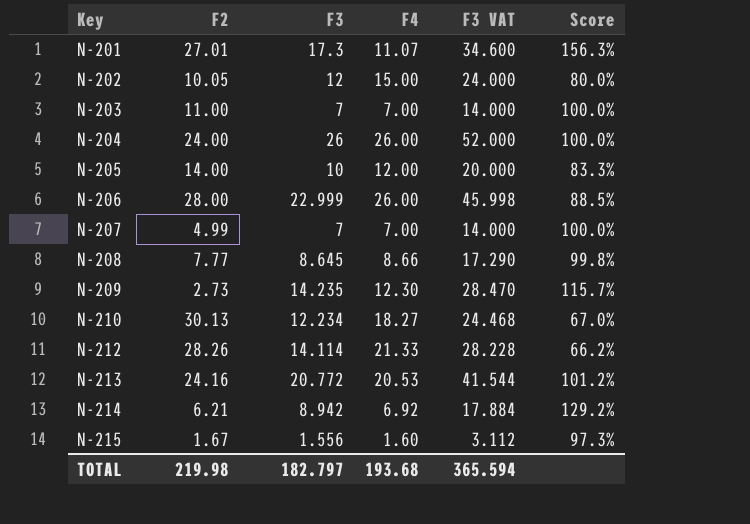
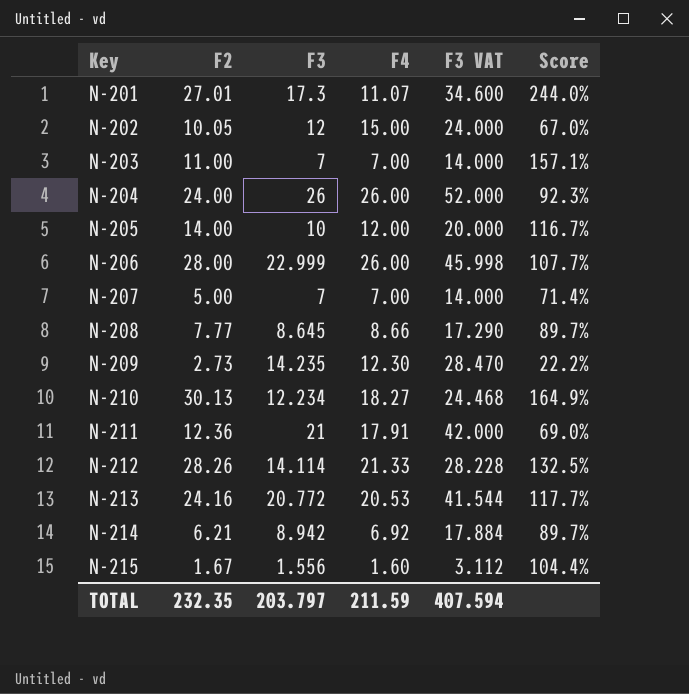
column Score | formula: [F3] / [F4] -> [F2] / [F4]
N-207 | F2: 4.99 -> 5.00
row N-211: none -> 12.36 | 21 | 17.91 | 42.000 | 69.0%
TOTAL | F2: 219.98 -> 232.35
TOTAL | F3: 182.797 -> 203.797
TOTAL | F4: 193.68 -> 211.59
TOTAL | F3 VAT: 365.594 -> 407.594

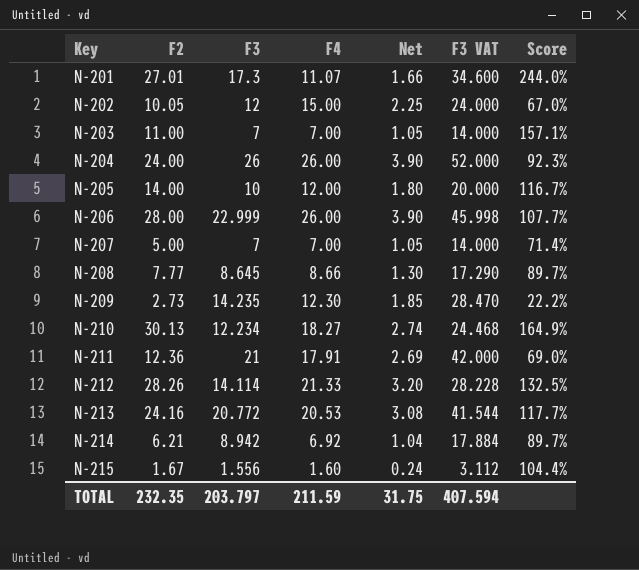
column Net | formula: none -> [F4] * 0.15

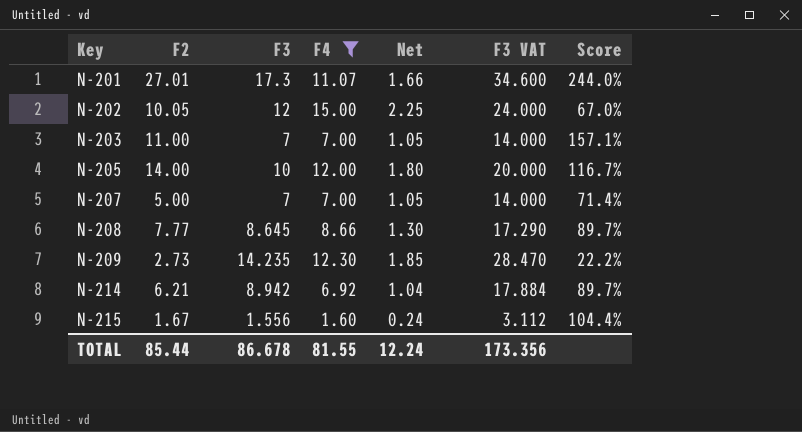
filter: none -> F4 <= 15.00
TOTAL | F2: 232.35 -> 85.44
TOTAL | F3: 203.797 -> 86.678
TOTAL | F4: 211.59 -> 81.55
TOTAL | Net: 31.75 -> 12.24
TOTAL | F3 VAT: 407.594 -> 173.356

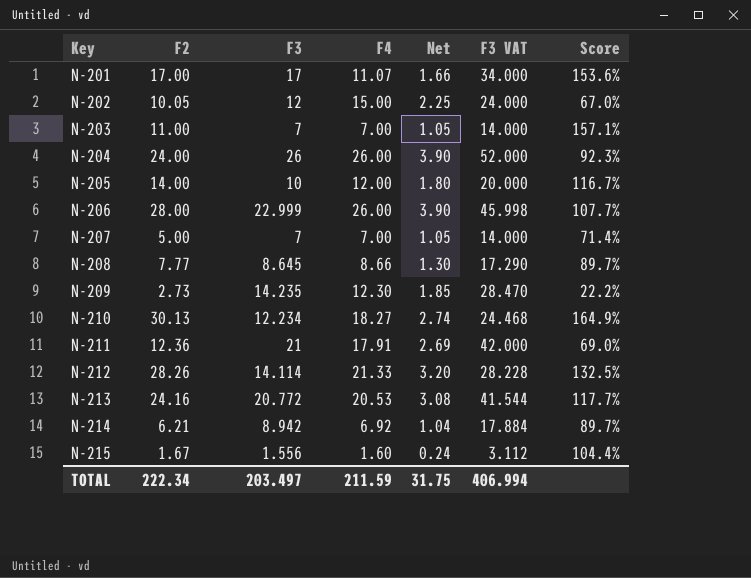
filter: F4 <= 15.00 -> none
N-201 | F2: 27.01 -> 17.00
N-201 | F3: 17.3 -> 17
N-201 | F3 VAT: 34.600 -> 34.000
N-201 | Score: 244.0% -> 153.6%
TOTAL | F2: 85.44 -> 222.34
TOTAL | F3: 86.678 -> 203.497
TOTAL | F4: 81.55 -> 211.59
TOTAL | Net: 12.24 -> 31.75
TOTAL | F3 VAT: 173.356 -> 406.994

